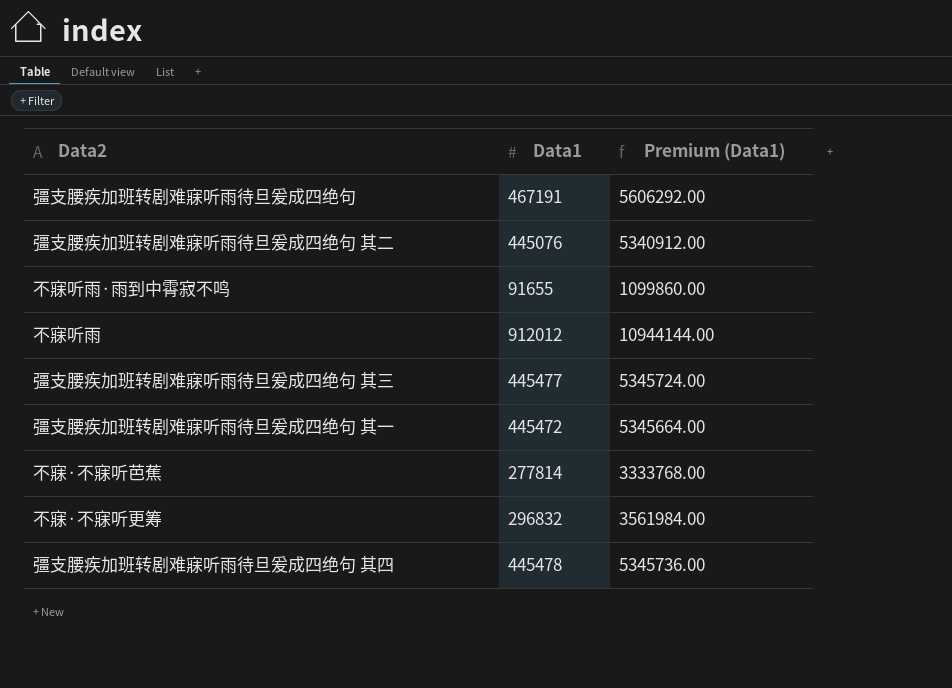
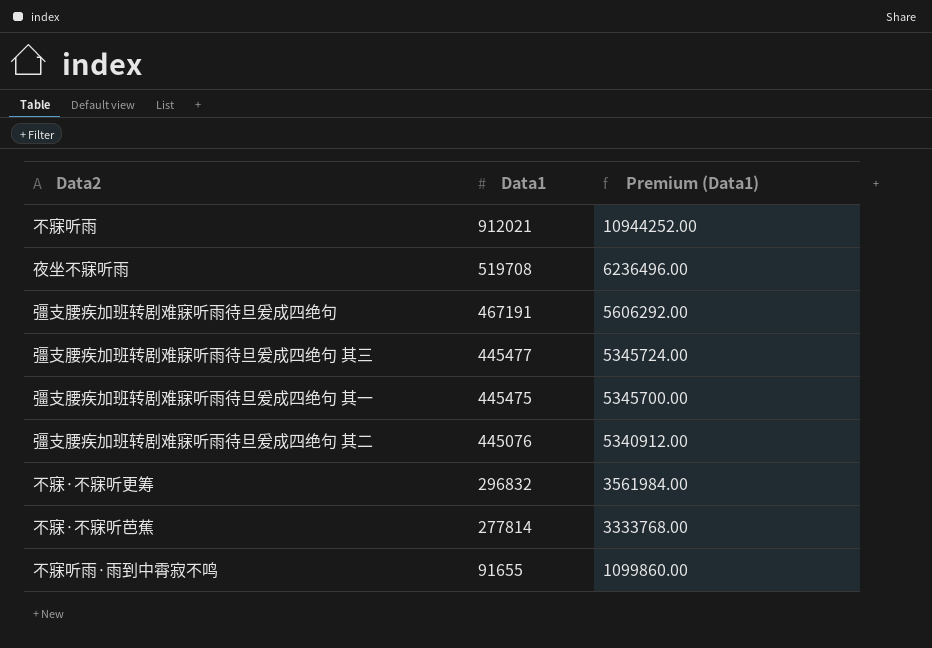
row order: none -> Data1 descending
row 彊支腰疾加班转剧难寐听雨待旦爰成四绝句 其四: 445478 | 5345736.00 -> none
不寐听雨 | Data1: 912012 -> 912021
不寐听雨 | Premium (Data1): 10944144.00 -> 10944252.00
row 夜坐不寐听雨: none -> 519708 | 6236496.00
彊支腰疾加班转剧难寐听雨待旦爰成四绝句 其一 | Data1: 445472 -> 445475
彊支腰疾加班转剧难寐听雨待旦爰成四绝句 其一 | Premium (Data1): 5345664.00 -> 5345700.00

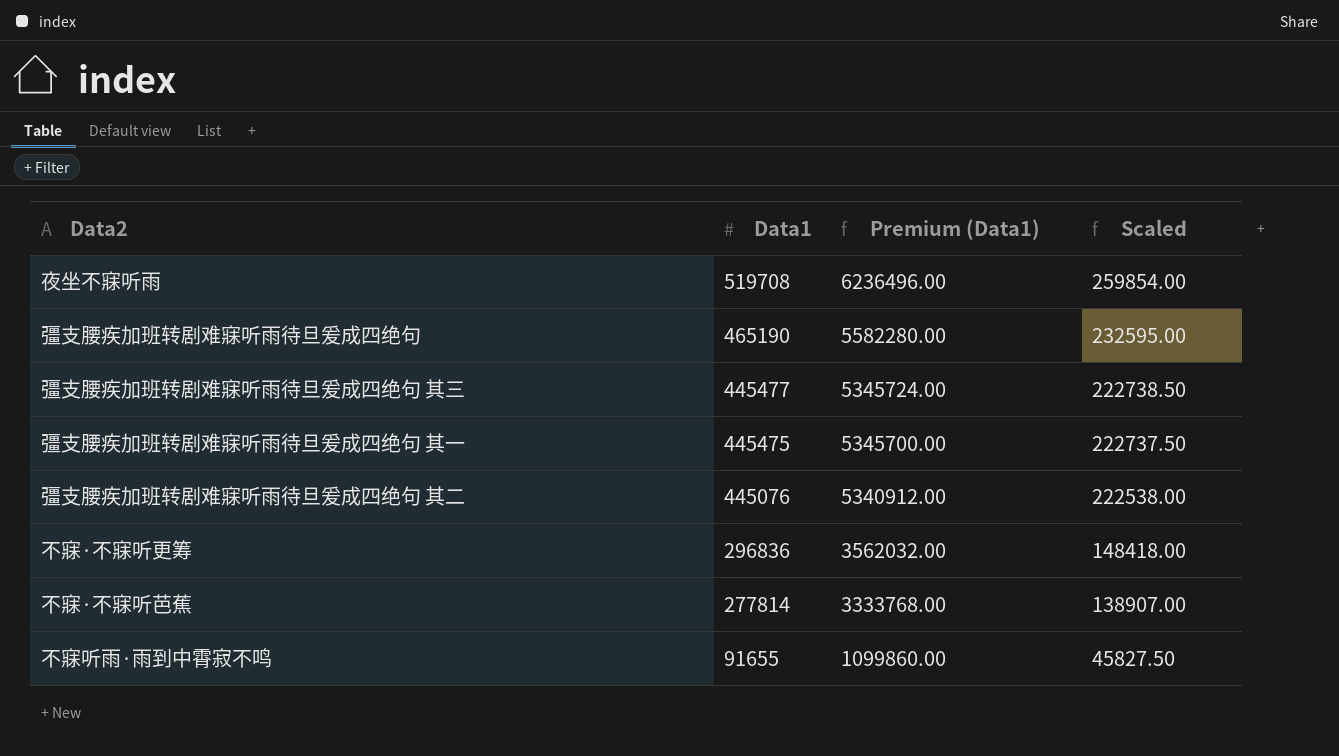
column Scaled | formula: none -> [Data1] * 0.5
row 不寐听雨: 912021 | 10944252.00 -> none
彊支腰疾加班转剧难寐听雨待旦爰成四绝句 | Data1: 467191 -> 465190
彊支腰疾加班转剧难寐听雨待旦爰成四绝句 | Premium (Data1): 5606292.00 -> 5582280.00
不寐·不寐听更筹 | Data1: 296832 -> 296836
不寐·不寐听更筹 | Premium (Data1): 3561984.00 -> 3562032.00

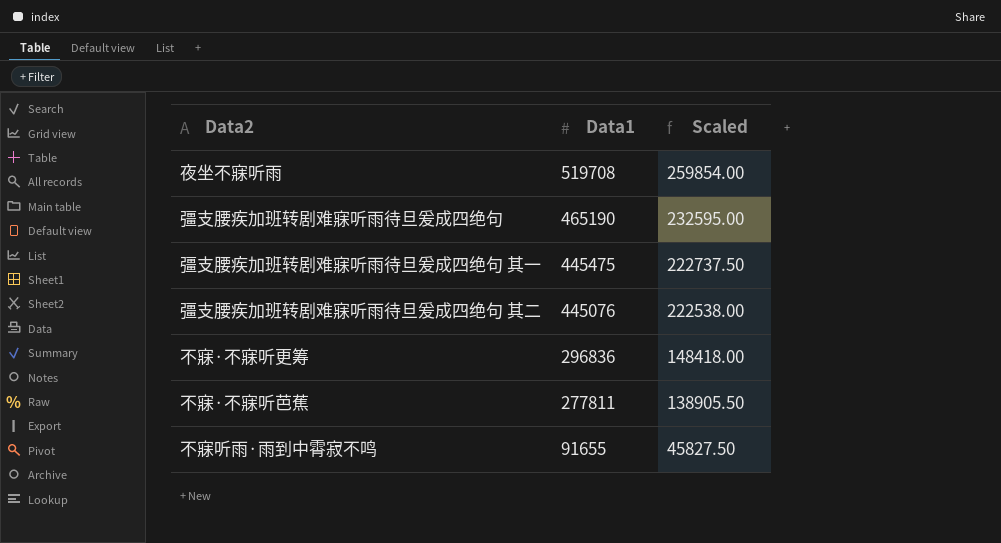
column Premium (Data1) | formula: [Data1] * 12 -> none
row 彊支腰疾加班转剧难寐听雨待旦爰成四绝句 其三: 445477 | 5345724.00 | 222738.50 -> none
不寐·不寐听芭蕉 | Data1: 277814 -> 277811
不寐·不寐听芭蕉 | Scaled: 138907.00 -> 138905.50

